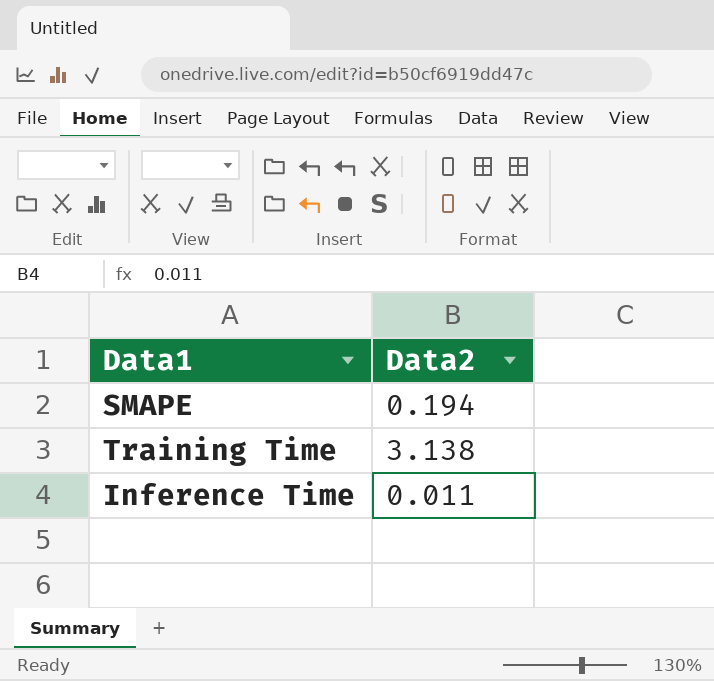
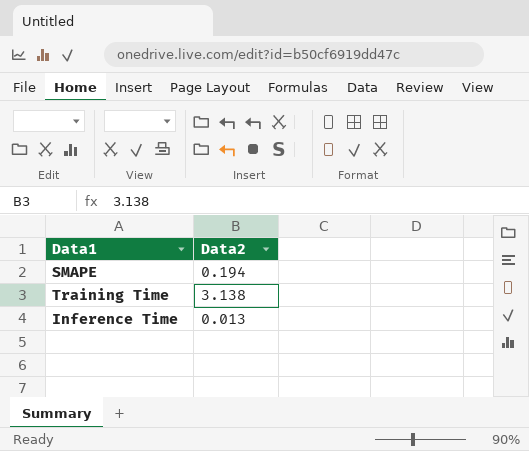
Inference Time | Data2: 0.011 -> 0.013

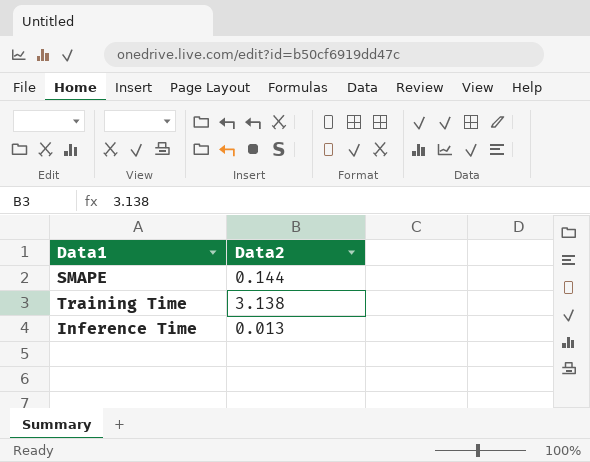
SMAPE | Data2: 0.194 -> 0.144

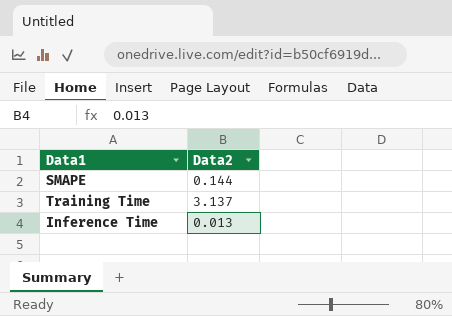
Training Time | Data2: 3.138 -> 3.137

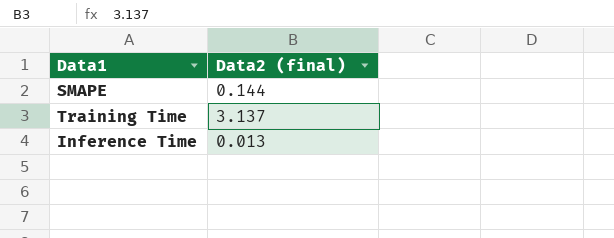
column name: Data2 -> Data2 (final)

